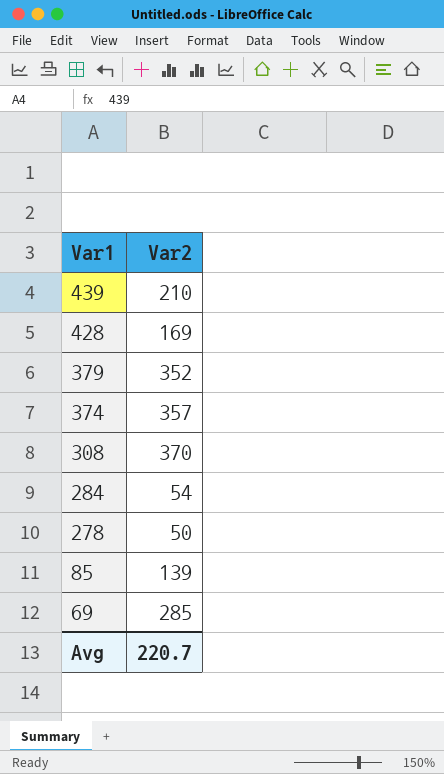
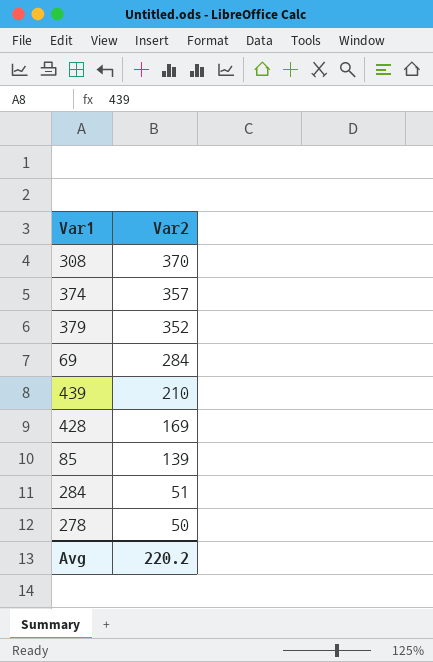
row order: Var1 descending -> Var2 descending
69 | Var2: 285 -> 284
284 | Var2: 54 -> 51
Avg | Var2: 220.7 -> 220.2

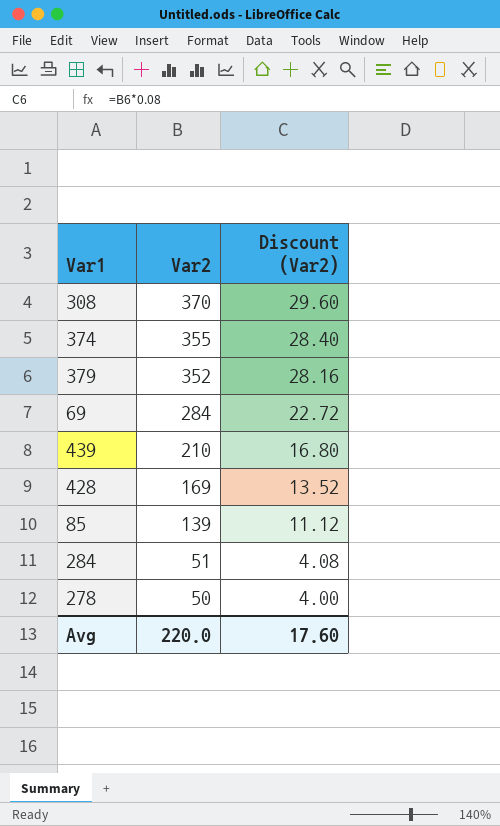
column Discount (Var2) | formula: none -> [Var2] * 0.08
374 | Var2: 357 -> 355
Avg | Var2: 220.2 -> 220.0

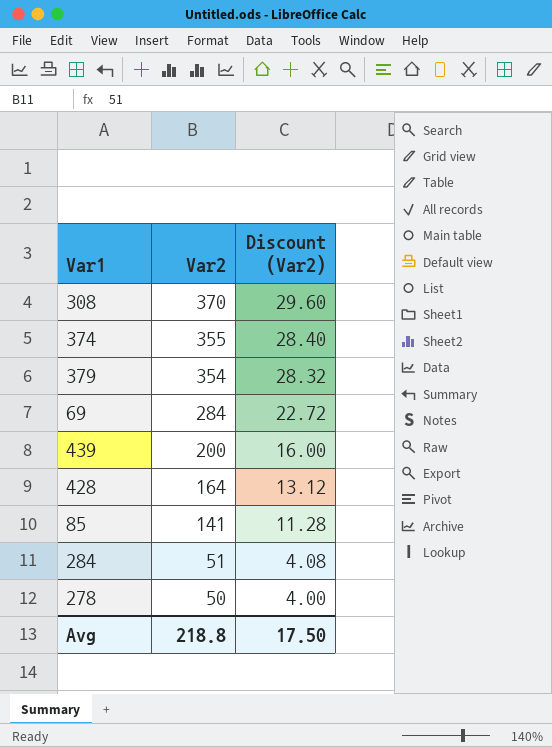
379 | Var2: 352 -> 354
379 | Discount (Var2): 28.16 -> 28.32
439 | Var2: 210 -> 200
439 | Discount (Var2): 16.80 -> 16.00
428 | Var2: 169 -> 164
428 | Discount (Var2): 13.52 -> 13.12
85 | Var2: 139 -> 141
85 | Discount (Var2): 11.12 -> 11.28
Avg | Var2: 220.0 -> 218.8
Avg | Discount (Var2): 17.60 -> 17.50

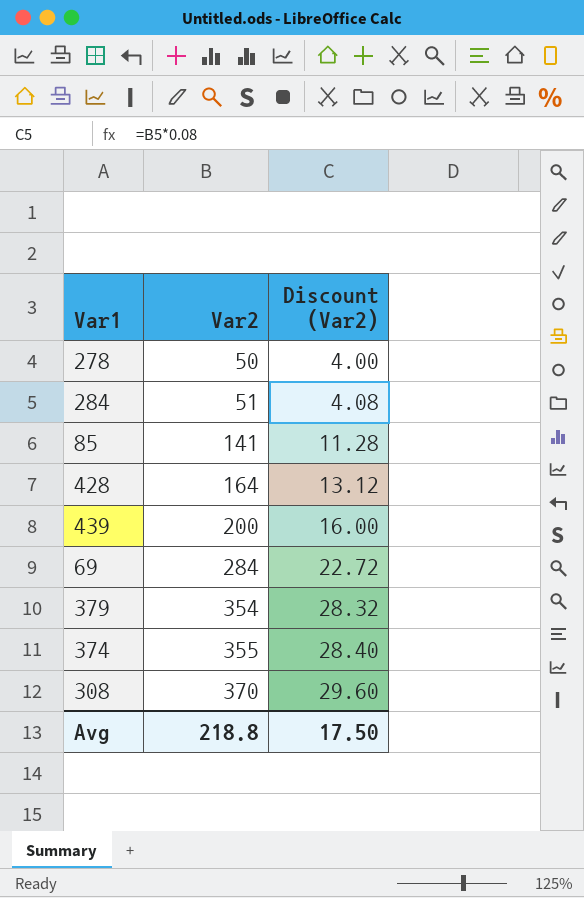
row order: Var2 descending -> Var2 ascending

